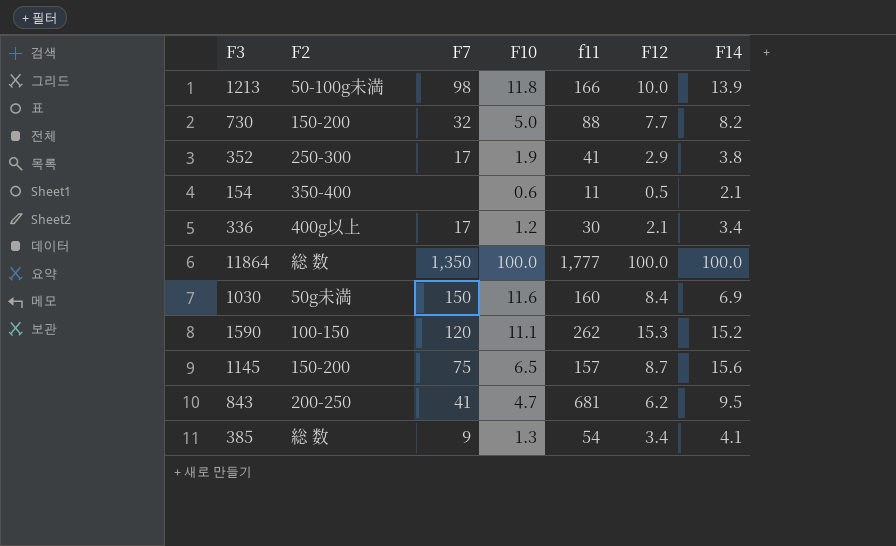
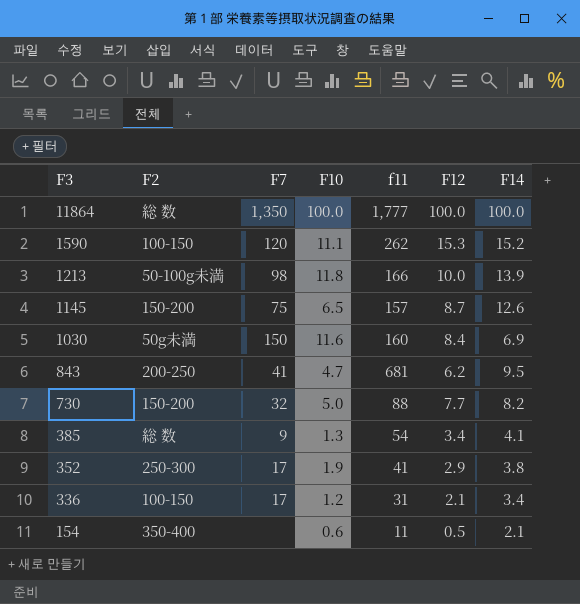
row order: none -> F3 descending
1145 | F14: 15.6 -> 12.6
336 | F2: 400g以上 -> 100-150
336 | f11: 30 -> 31

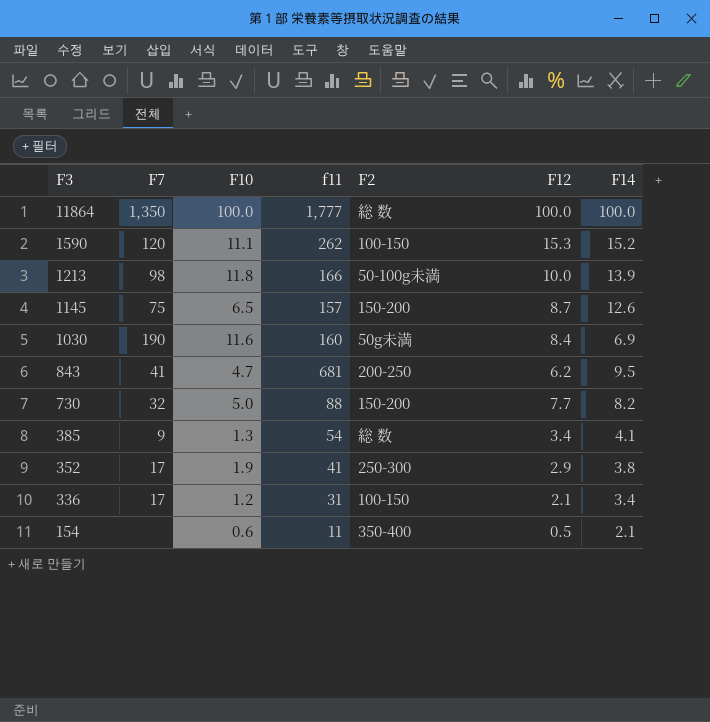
column F2 | position: 2 -> 5
1030 | F7: 150 -> 190

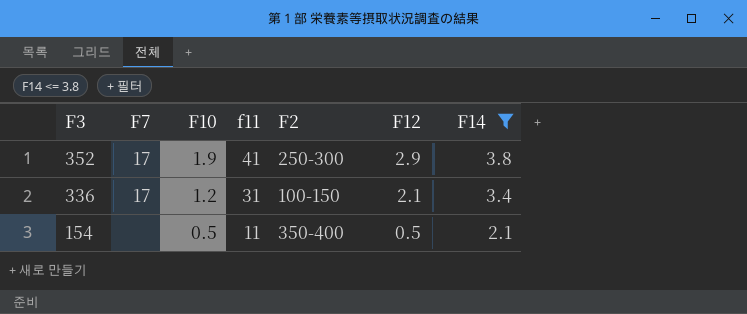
filter: none -> F14 <= 3.8
154 | F10: 0.6 -> 0.5

